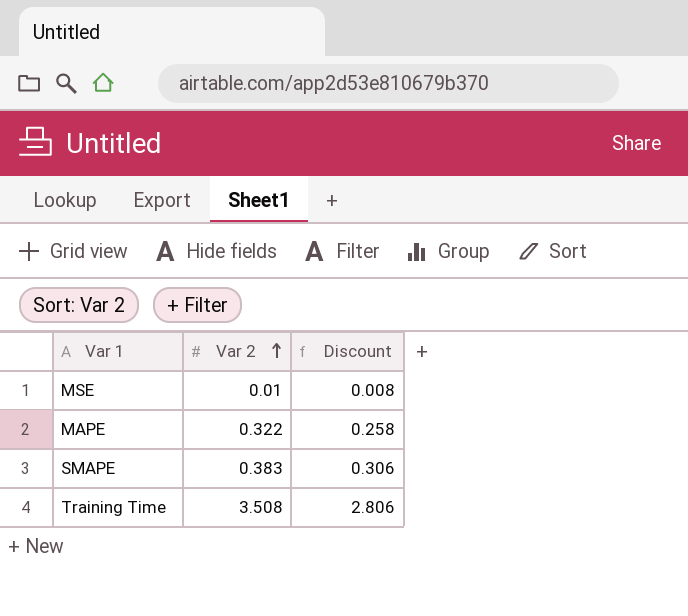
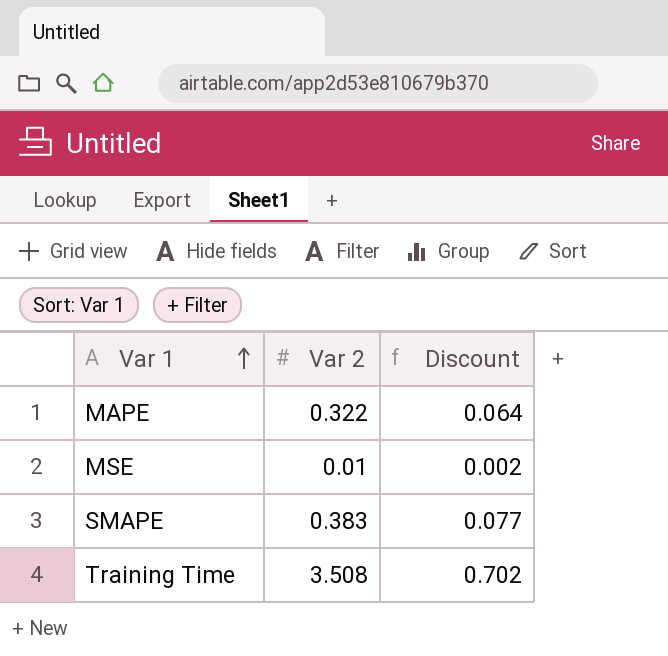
row order: Var 2 ascending -> Var 1 ascending
column Discount | formula: [Var 2] * 0.8 -> [Var 2] * 0.2

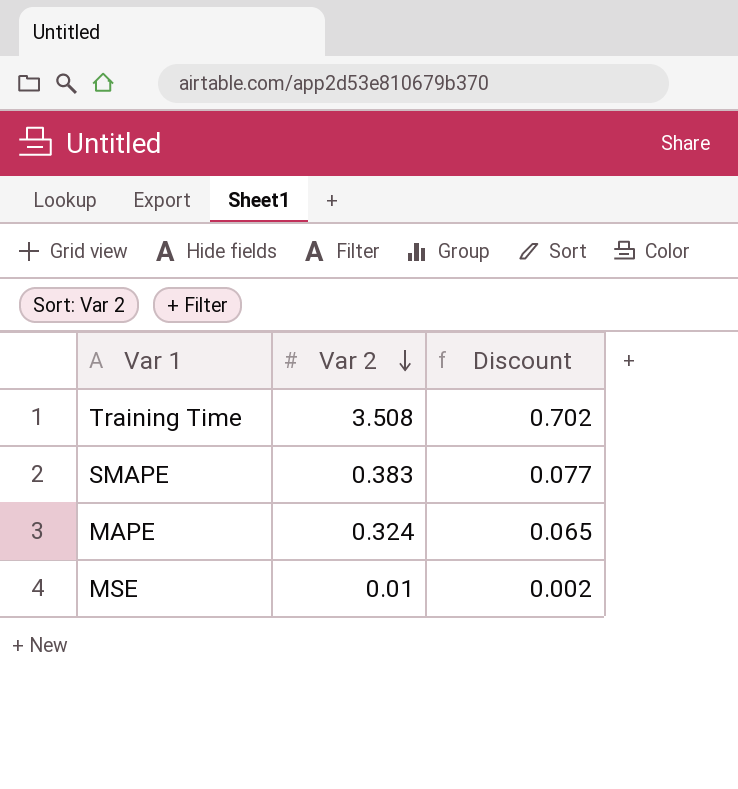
row order: Var 1 ascending -> Var 2 descending
MAPE | Var 2: 0.322 -> 0.324
MAPE | Discount: 0.064 -> 0.065

